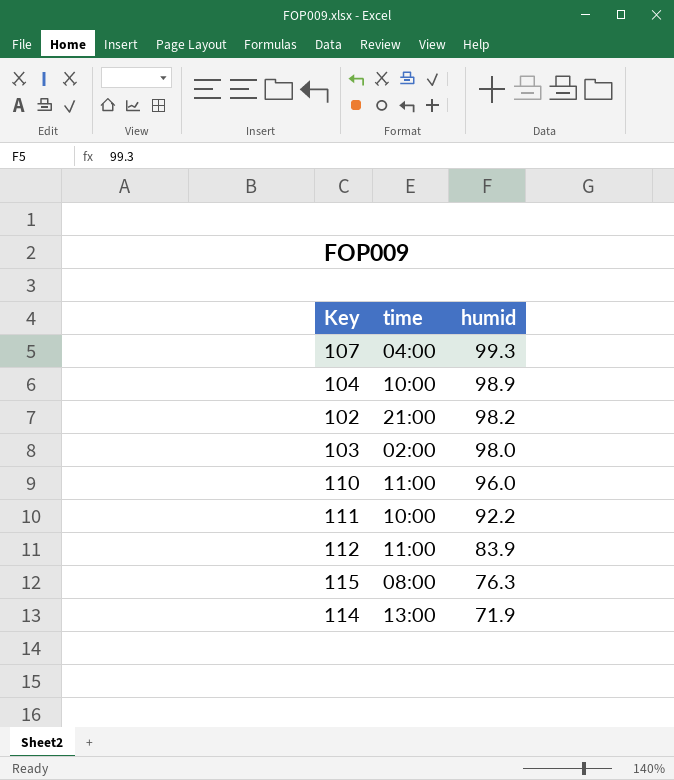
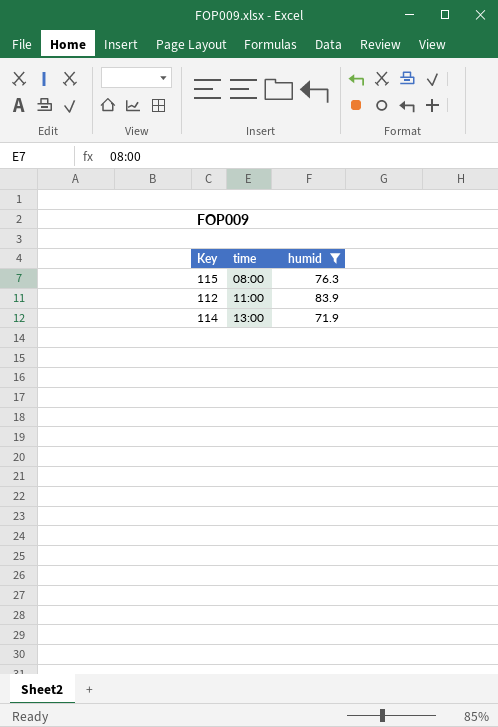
filter: none -> humid <= 83.9
row order: humid descending -> time ascending

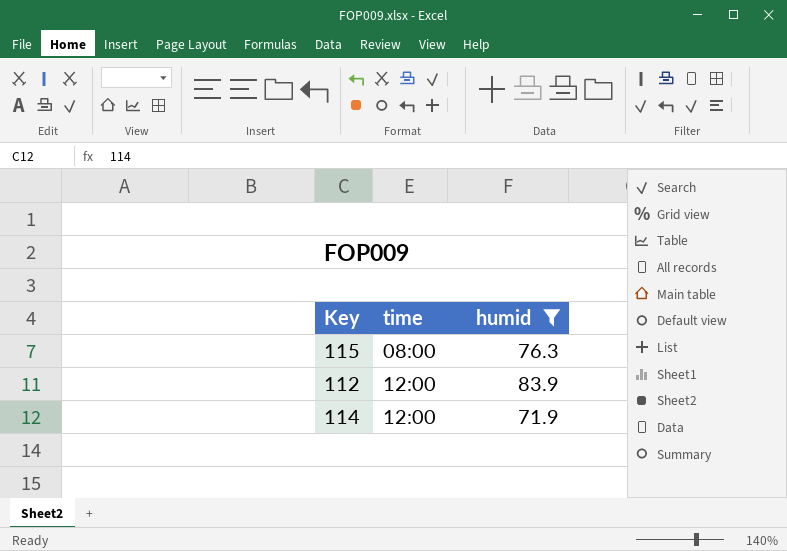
112 | time: 11:00 -> 12:00
114 | time: 13:00 -> 12:00

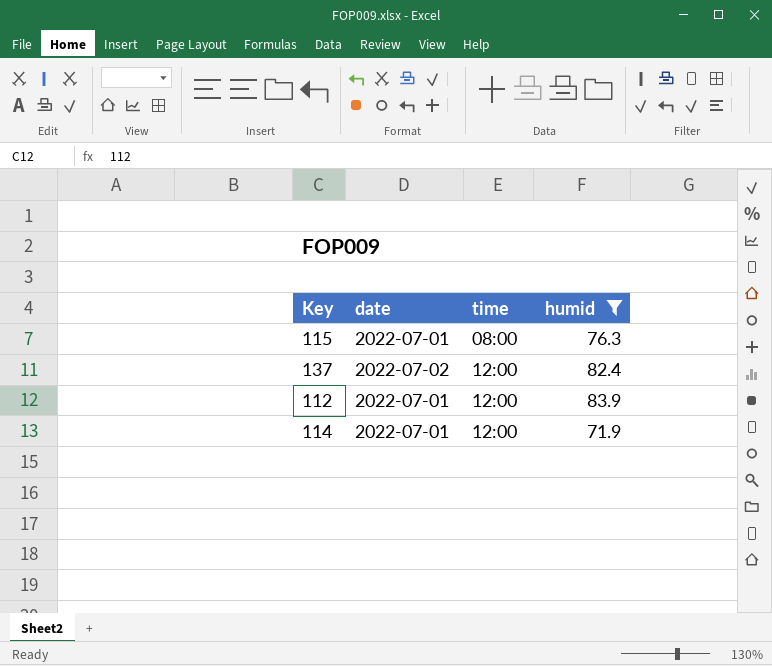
column date | position: none -> 2
row 137: none -> 2022-07-02 | 12:00 | 82.4

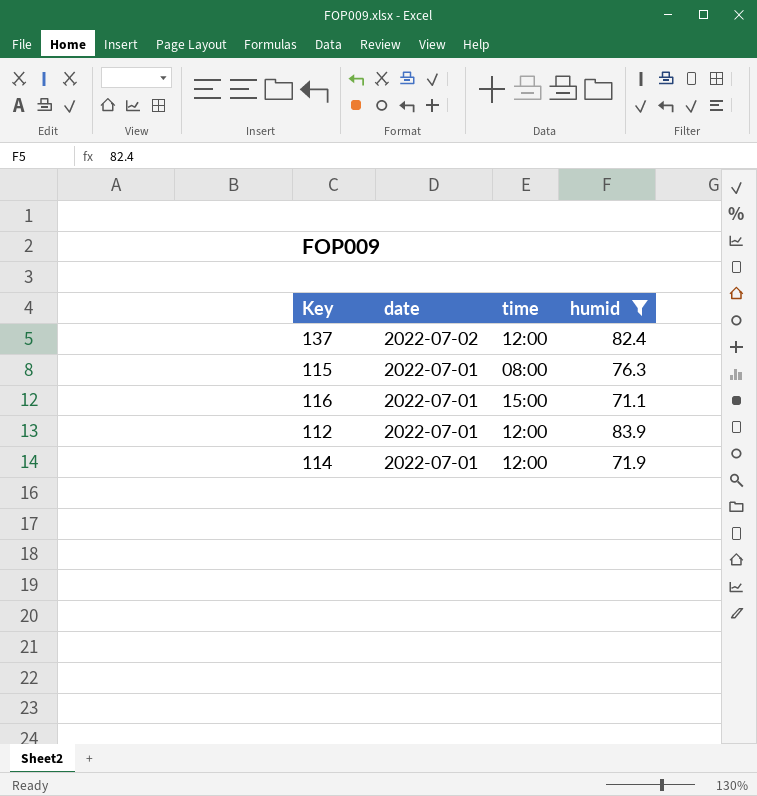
row order: time ascending -> date descending
row 116: none -> 2022-07-01 | 15:00 | 71.1

